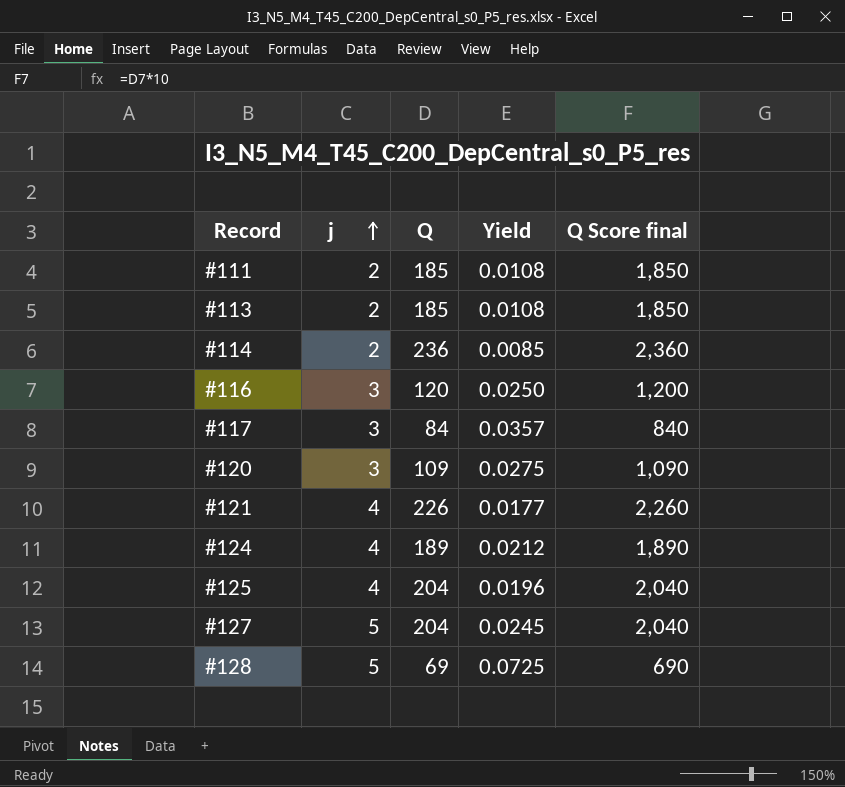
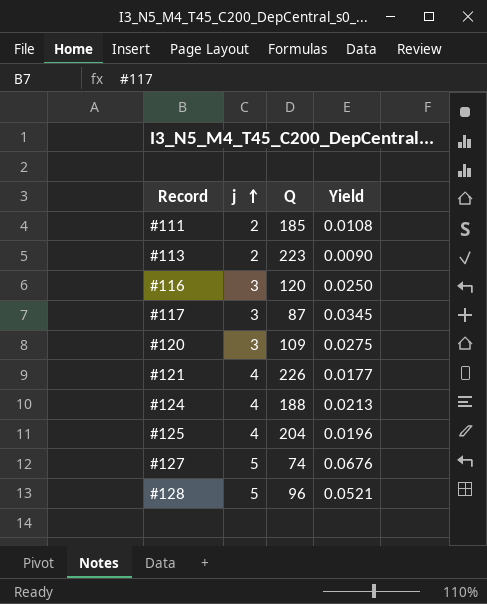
column Q Score final | formula: [Q] * 10 -> none
row #114: 2 | 236 | 0.0085 | 2,360 -> none
#113 | Q: 185 -> 223
#113 | Yield: 0.0108 -> 0.0090
#117 | Q: 84 -> 87
#117 | Yield: 0.0357 -> 0.0345
#124 | Q: 189 -> 188
#124 | Yield: 0.0212 -> 0.0213
#127 | Q: 204 -> 74
#127 | Yield: 0.0245 -> 0.0676
#128 | Q: 69 -> 96
#128 | Yield: 0.0725 -> 0.0521

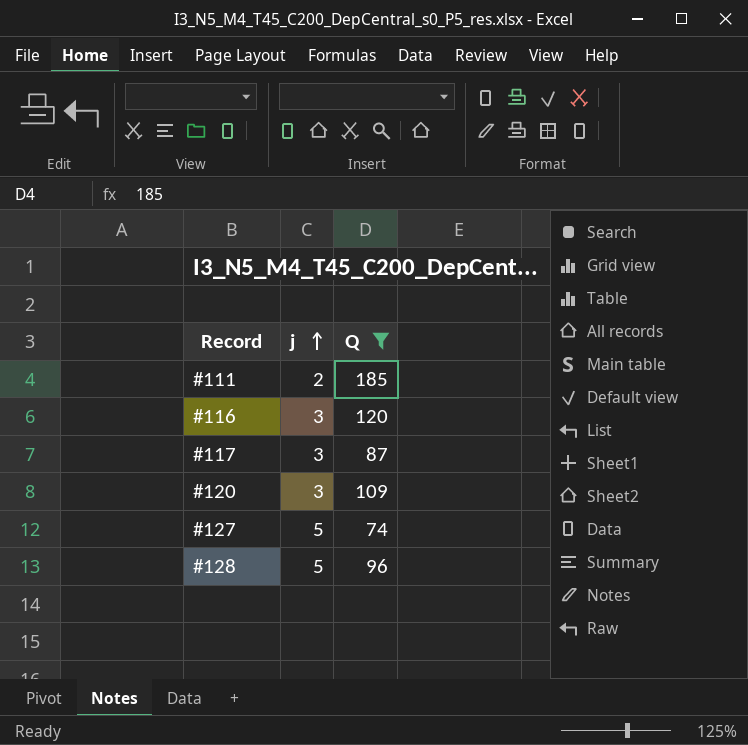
filter: none -> Q <= 185
column Yield | formula: [j] / [Q] -> none

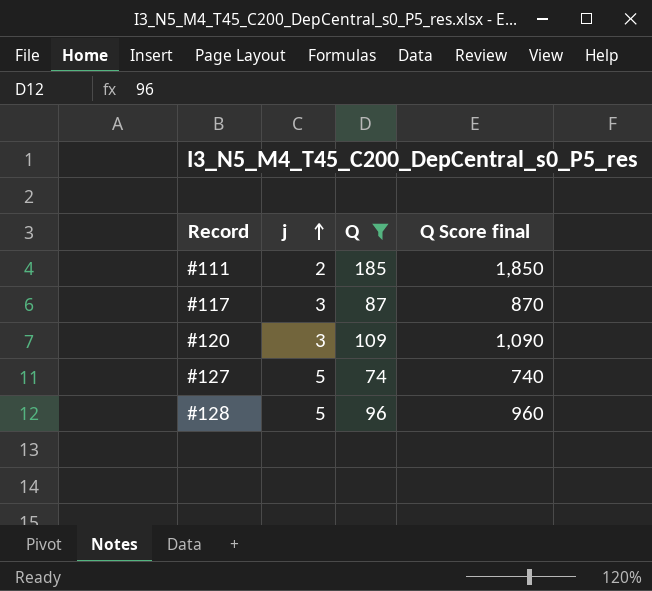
column Q Score final | formula: none -> [Q] * 10
row #116: 3 | 120 -> none

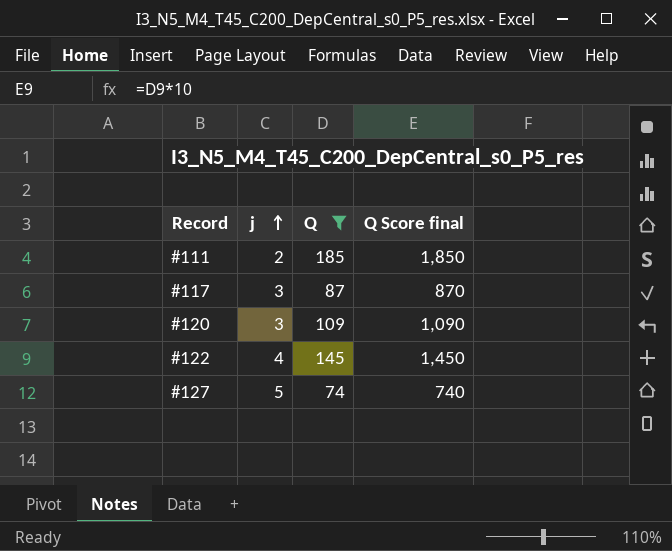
row #128: 5 | 96 | 960 -> none
row #122: none -> 4 | 145 | 1,450

